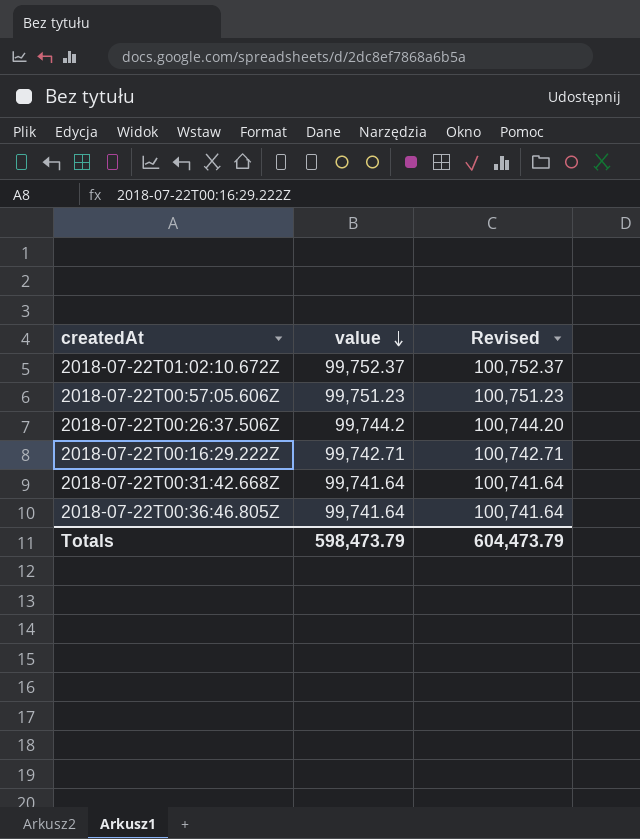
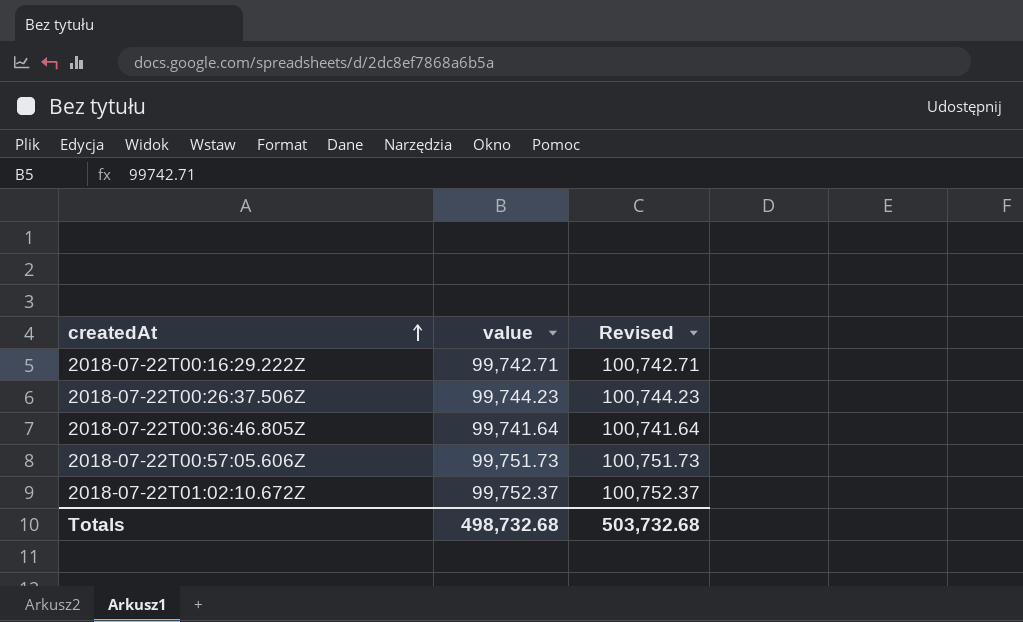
row order: value descending -> createdAt ascending
row 2018-07-22T00:31:42.668Z: 99,741.64 | 100,741.64 -> none
2018-07-22T00:26:37.506Z | value: 99,744.2 -> 99,744.23
2018-07-22T00:26:37.506Z | Revised: 100,744.20 -> 100,744.23
2018-07-22T00:57:05.606Z | value: 99,751.23 -> 99,751.73
2018-07-22T00:57:05.606Z | Revised: 100,751.23 -> 100,751.73
Totals | value: 598,473.79 -> 498,732.68
Totals | Revised: 604,473.79 -> 503,732.68

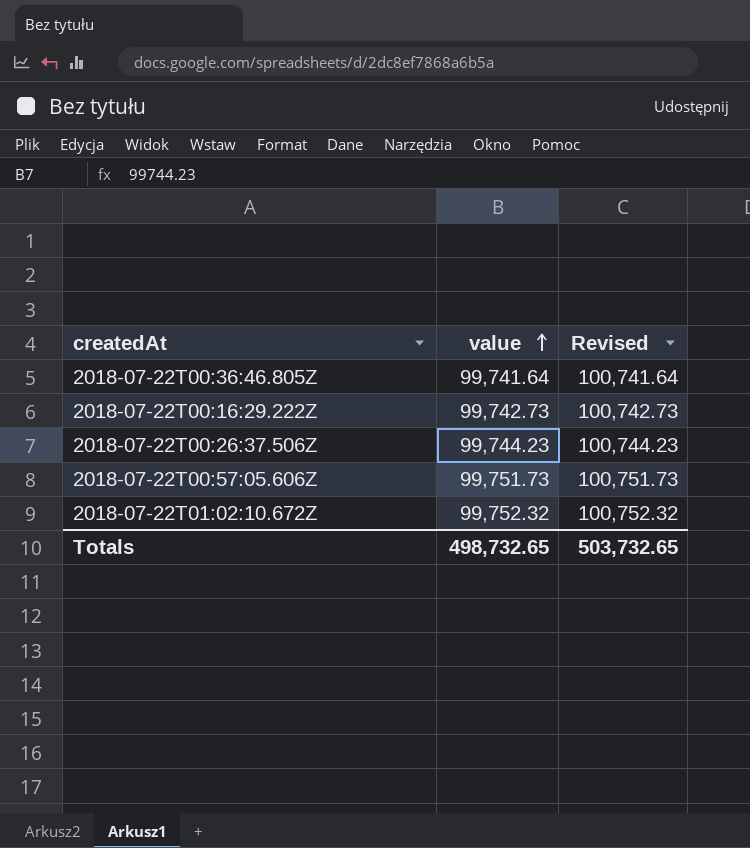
row order: createdAt ascending -> value ascending
2018-07-22T00:16:29.222Z | value: 99,742.71 -> 99,742.73
2018-07-22T00:16:29.222Z | Revised: 100,742.71 -> 100,742.73
2018-07-22T01:02:10.672Z | value: 99,752.37 -> 99,752.32
2018-07-22T01:02:10.672Z | Revised: 100,752.37 -> 100,752.32
Totals | value: 498,732.68 -> 498,732.65
Totals | Revised: 503,732.68 -> 503,732.65

